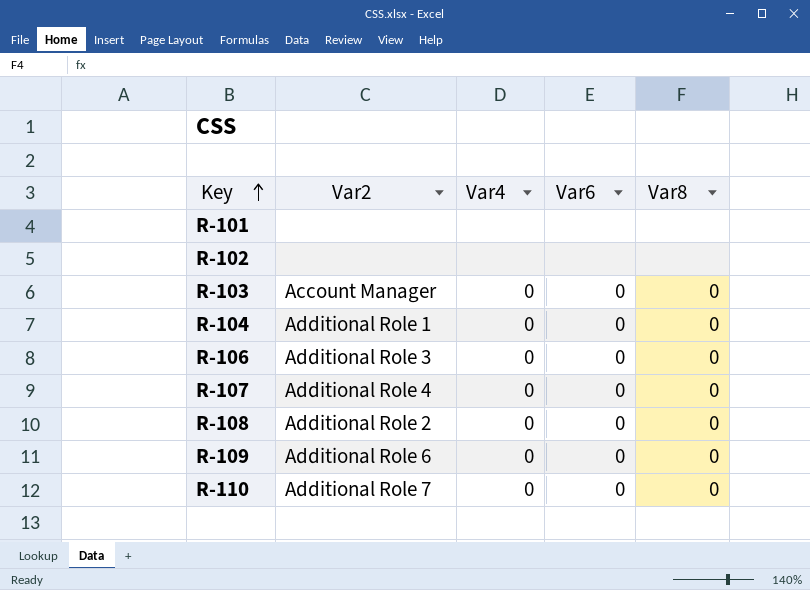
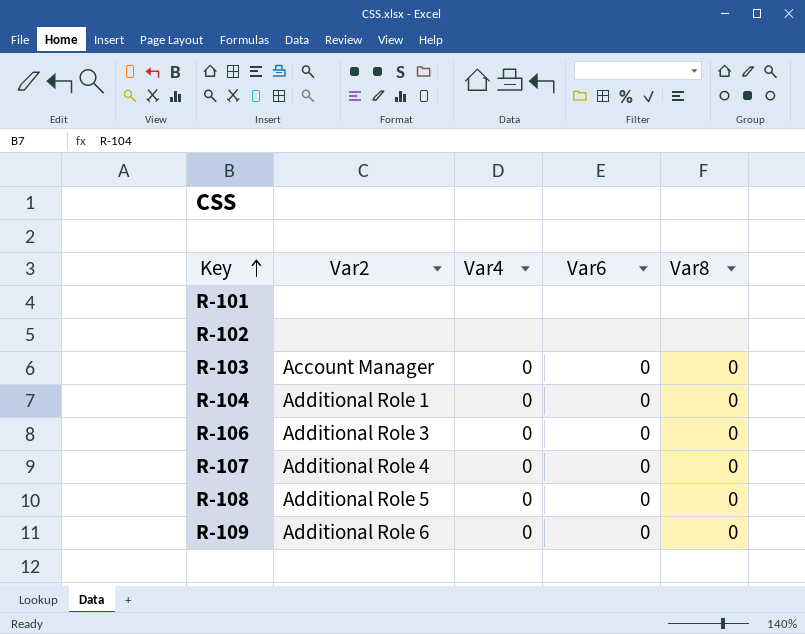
row R-110: Additional Role 7 | 0 | 0 | 0 -> none
R-108 | Var2: Additional Role 2 -> Additional Role 5

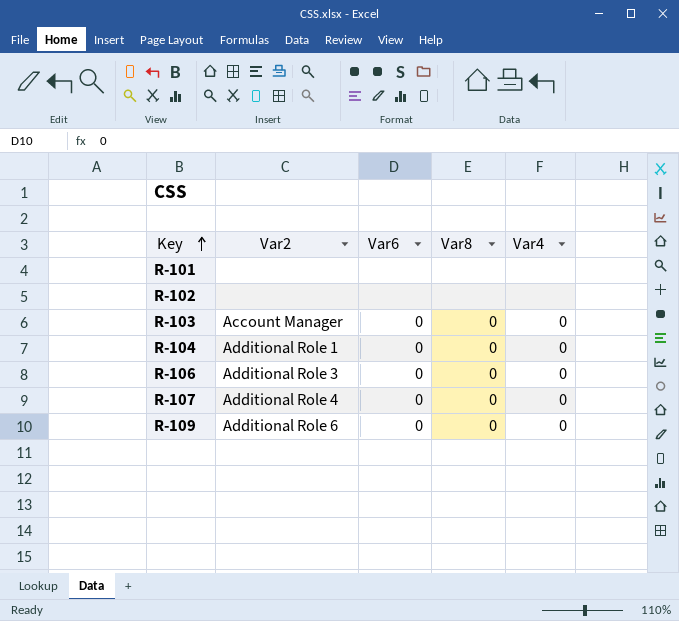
column Var4 | position: 3 -> 5
row R-108: Additional Role 5 | 0 | 0 | 0 -> none

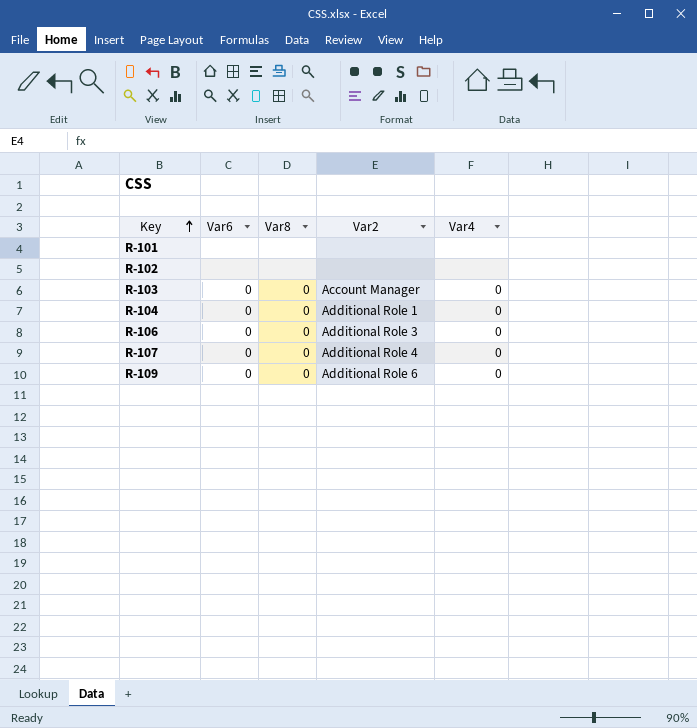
column Var2 | position: 2 -> 4

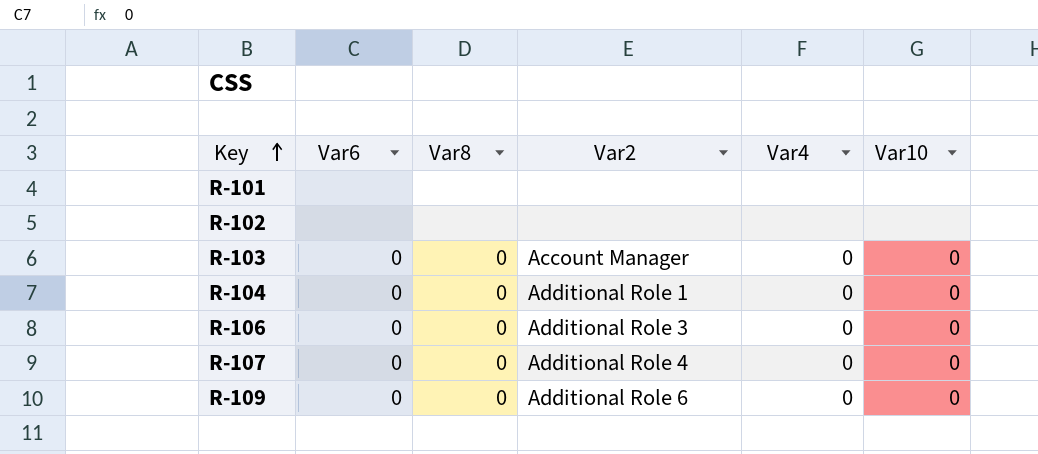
column Var10 | position: none -> 6

